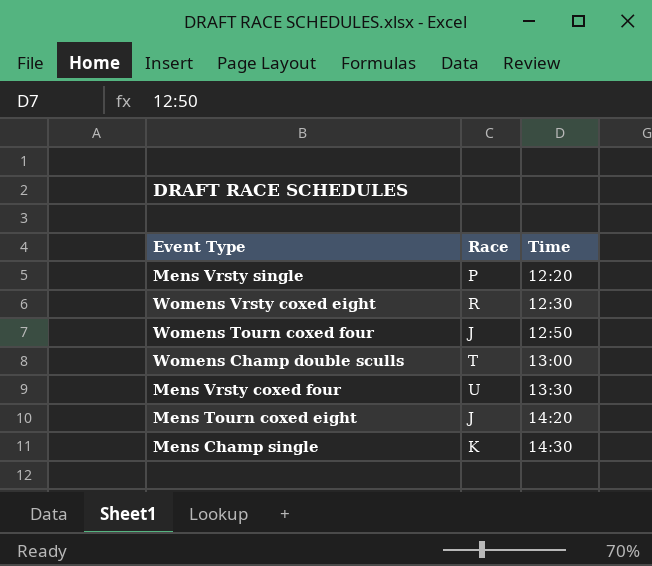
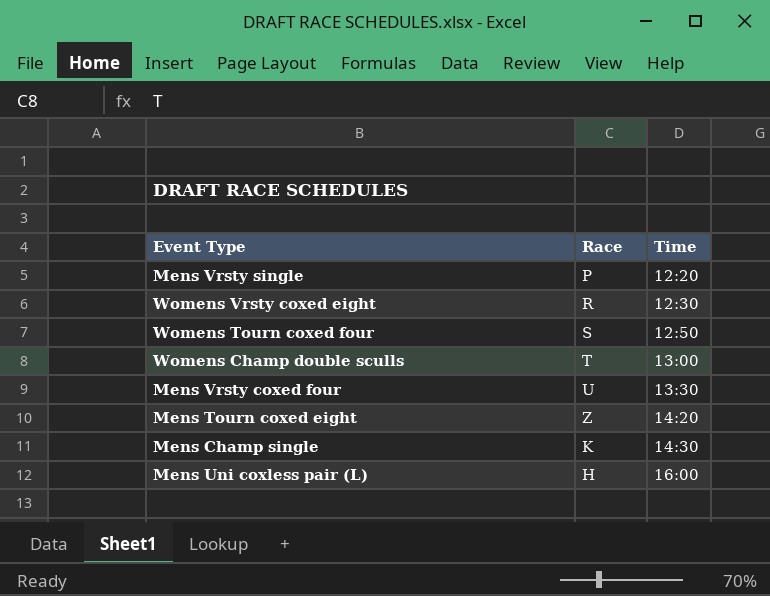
Womens Tourn coxed four | Race: J -> S
Mens Tourn coxed eight | Race: J -> Z
row Mens Uni coxless pair (L): none -> H | 16:00

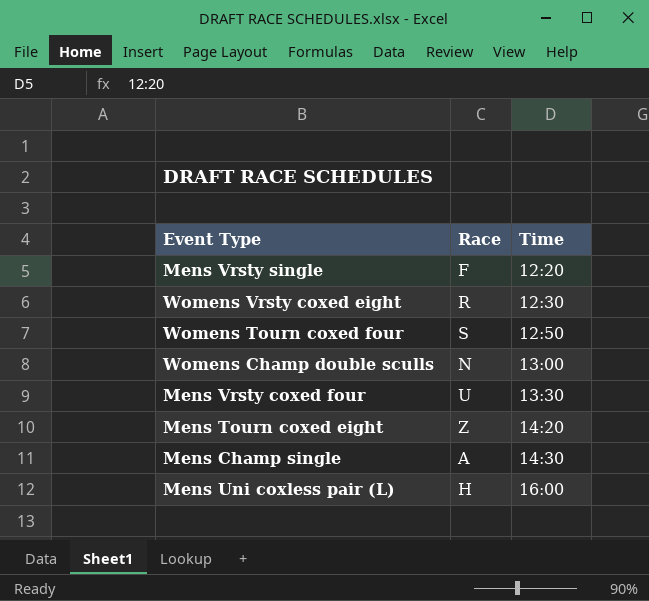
Mens Vrsty single | Race: P -> F
Womens Champ double sculls | Race: T -> N
Mens Champ single | Race: K -> A

